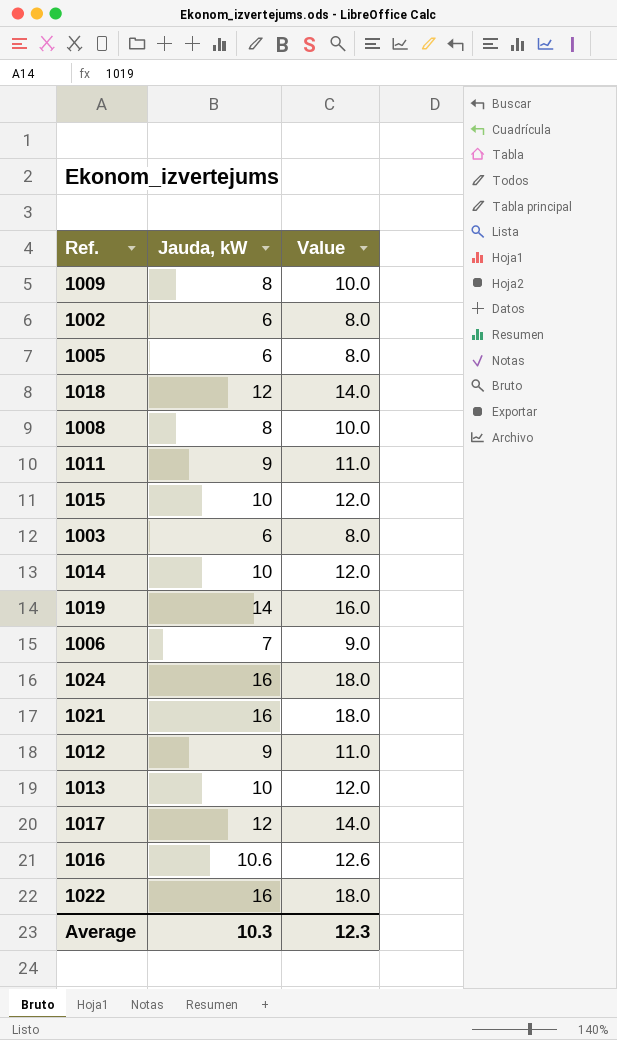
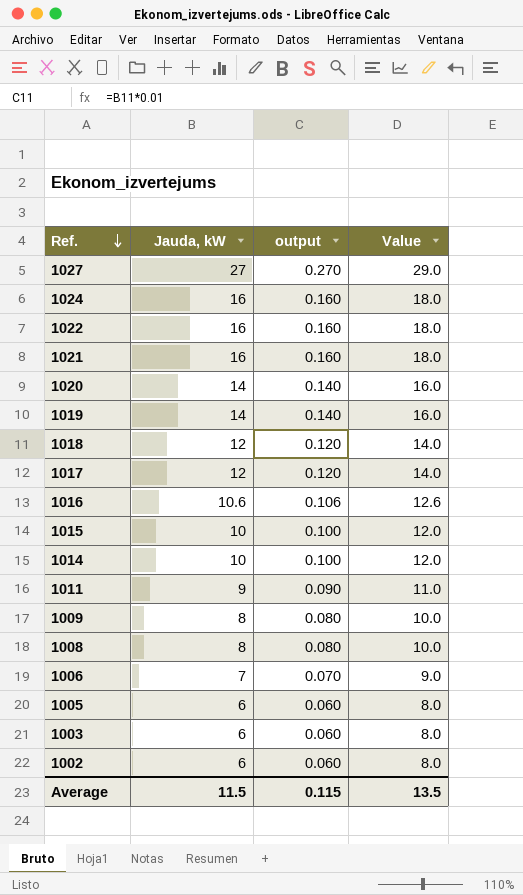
row order: none -> Ref. descending
column output | formula: none -> [Jauda, kW] * 0.01
row 1012: 9 | 11.0 -> none
row 1013: 10 | 12.0 -> none
row 1027: none -> 27 | 0.270 | 29.0
row 1020: none -> 14 | 0.140 | 16.0
Average | Jauda, kW: 10.3 -> 11.5
Average | Value: 12.3 -> 13.5

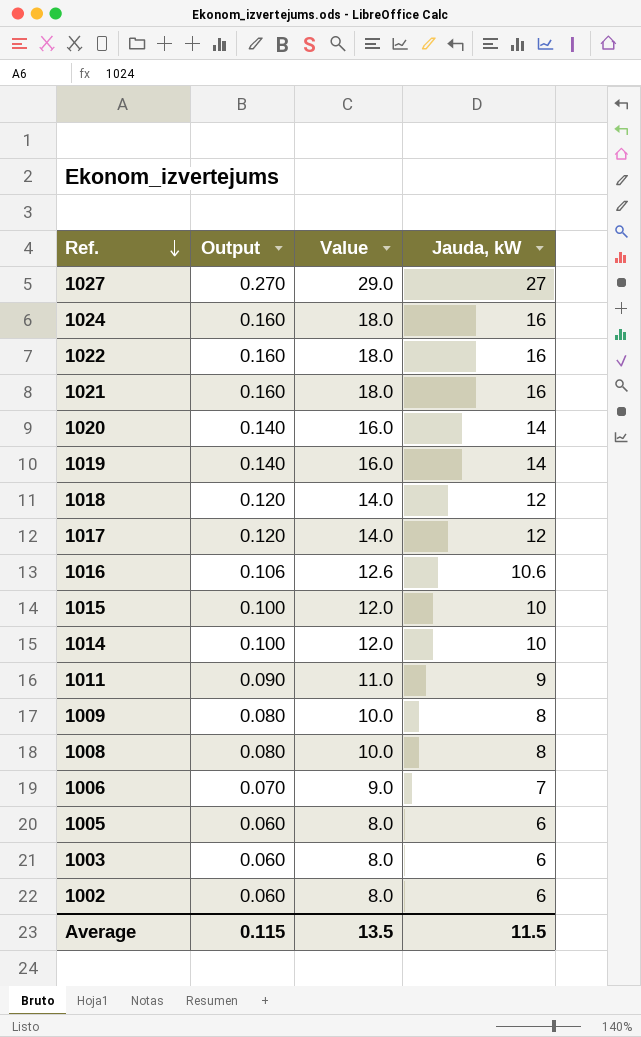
column name: output -> Output
column Jauda, kW | position: 2 -> 4

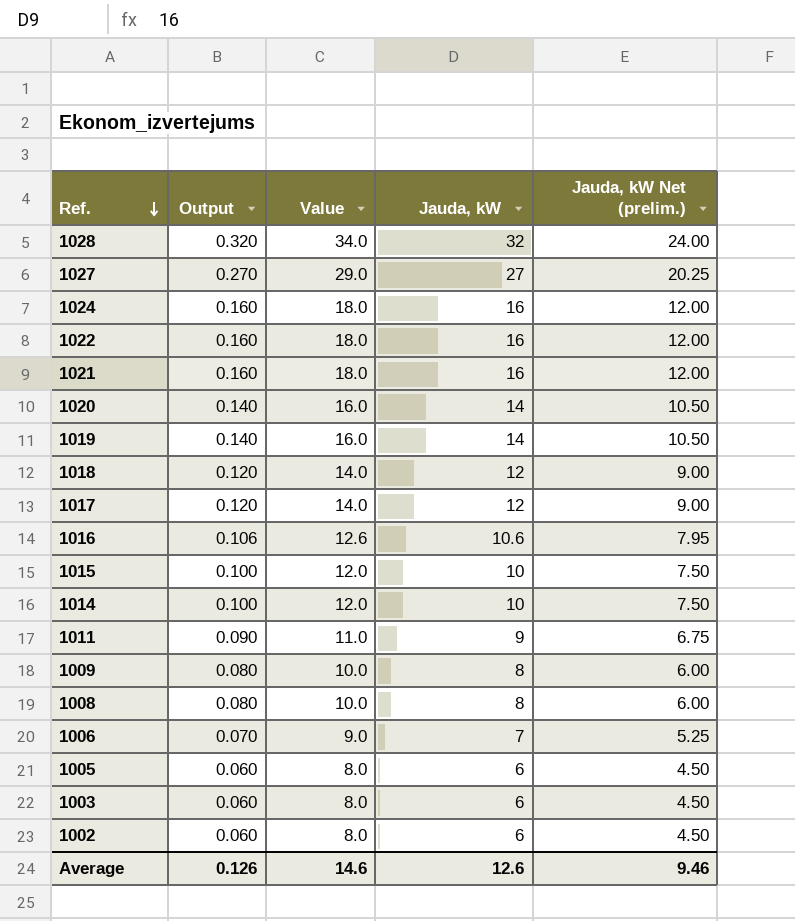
column Jauda, kW Net (prelim.) | formula: none -> [Jauda, kW] * 0.75
row 1028: none -> 0.320 | 34.0 | 32 | 24.00
Average | Output: 0.115 -> 0.126
Average | Value: 13.5 -> 14.6
Average | Jauda, kW: 11.5 -> 12.6

